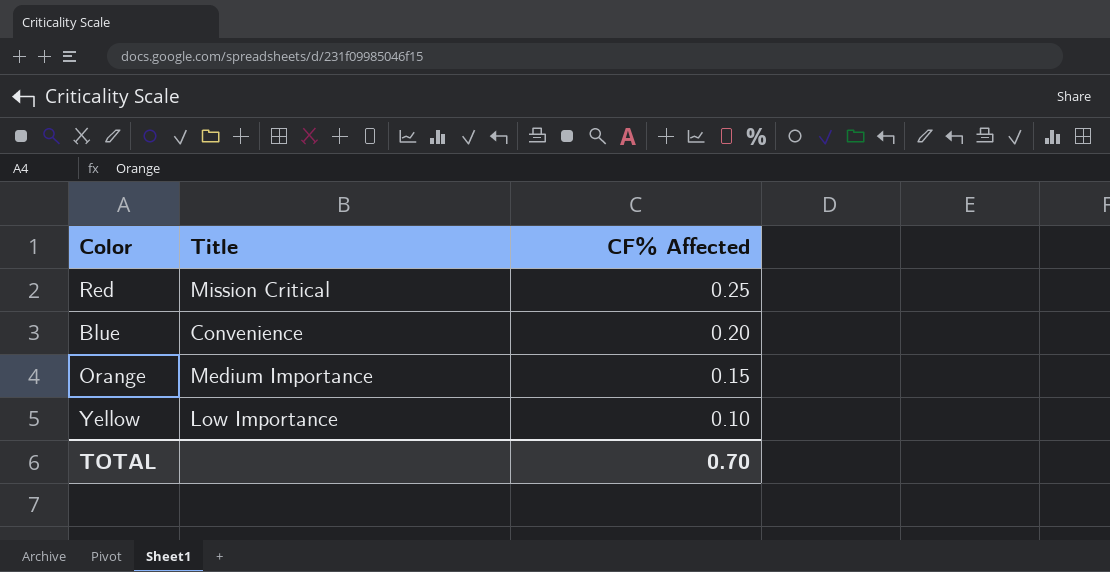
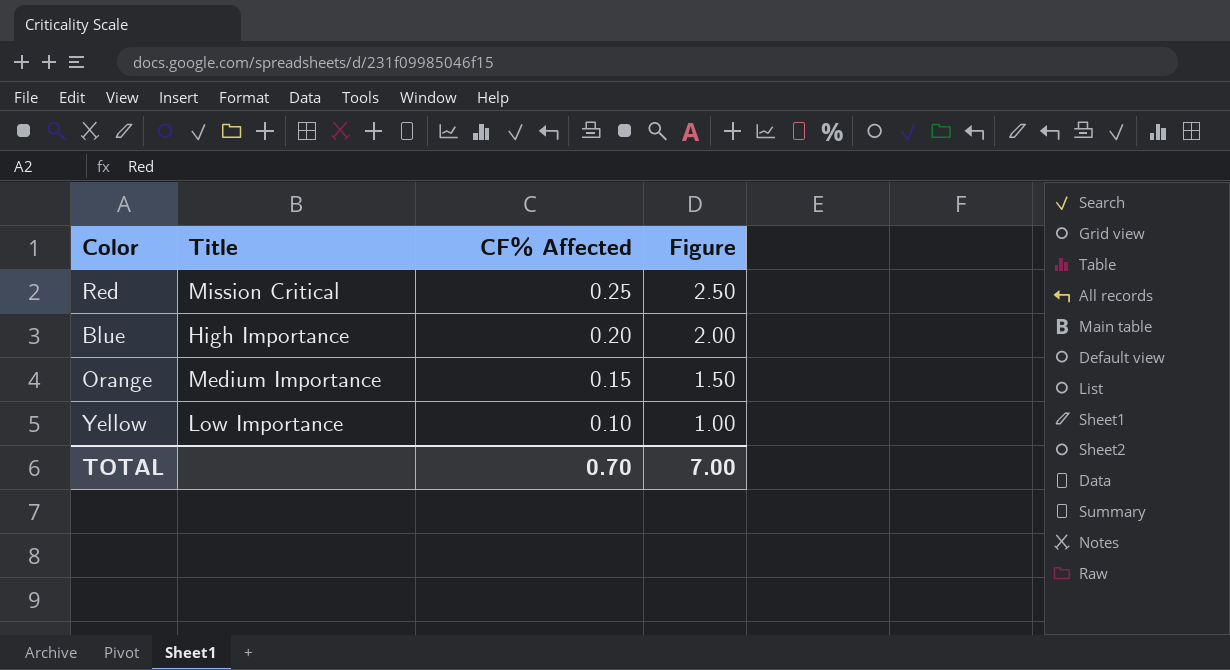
column Figure | formula: none -> [CF% Affected] * 10
Blue | Title: Convenience -> High Importance

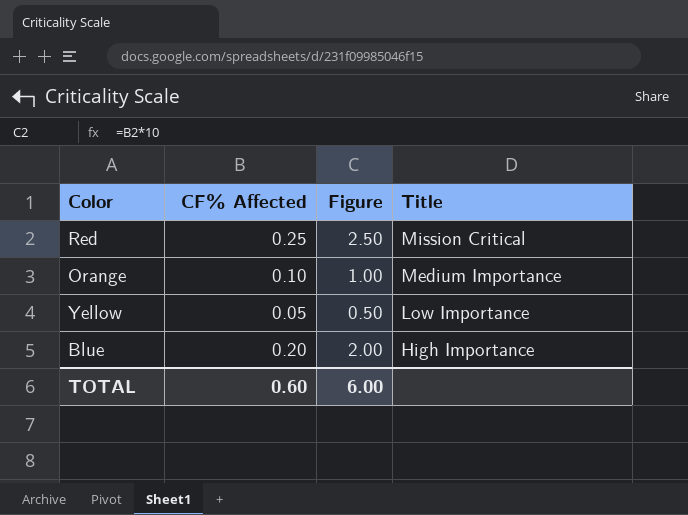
row order: CF% Affected descending -> Title descending
column Title | position: 2 -> 4
Orange | CF% Affected: 0.15 -> 0.10
Orange | Figure: 1.50 -> 1.00
Yellow | CF% Affected: 0.10 -> 0.05
Yellow | Figure: 1.00 -> 0.50
TOTAL | CF% Affected: 0.70 -> 0.60
TOTAL | Figure: 7.00 -> 6.00

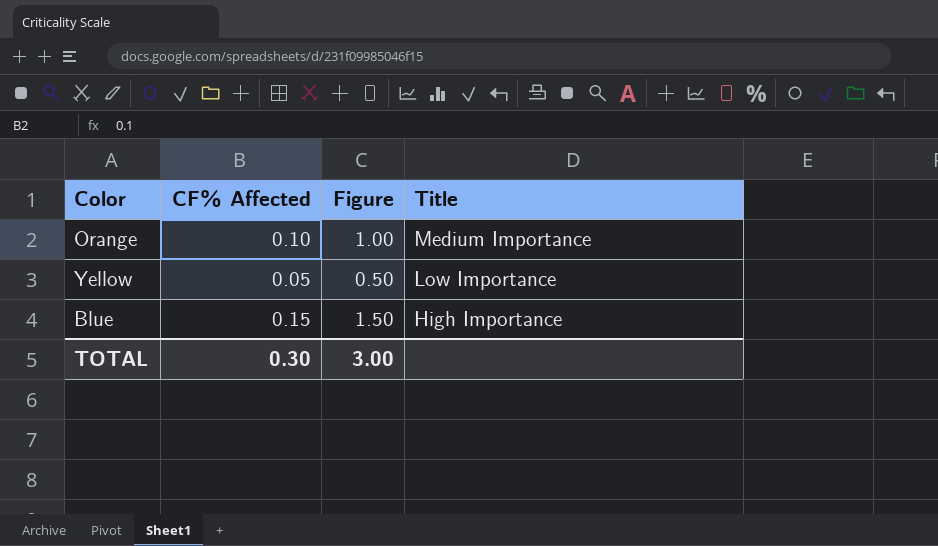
row Red: 0.25 | 2.50 | Mission Critical -> none
Blue | CF% Affected: 0.20 -> 0.15
Blue | Figure: 2.00 -> 1.50
TOTAL | CF% Affected: 0.60 -> 0.30
TOTAL | Figure: 6.00 -> 3.00

